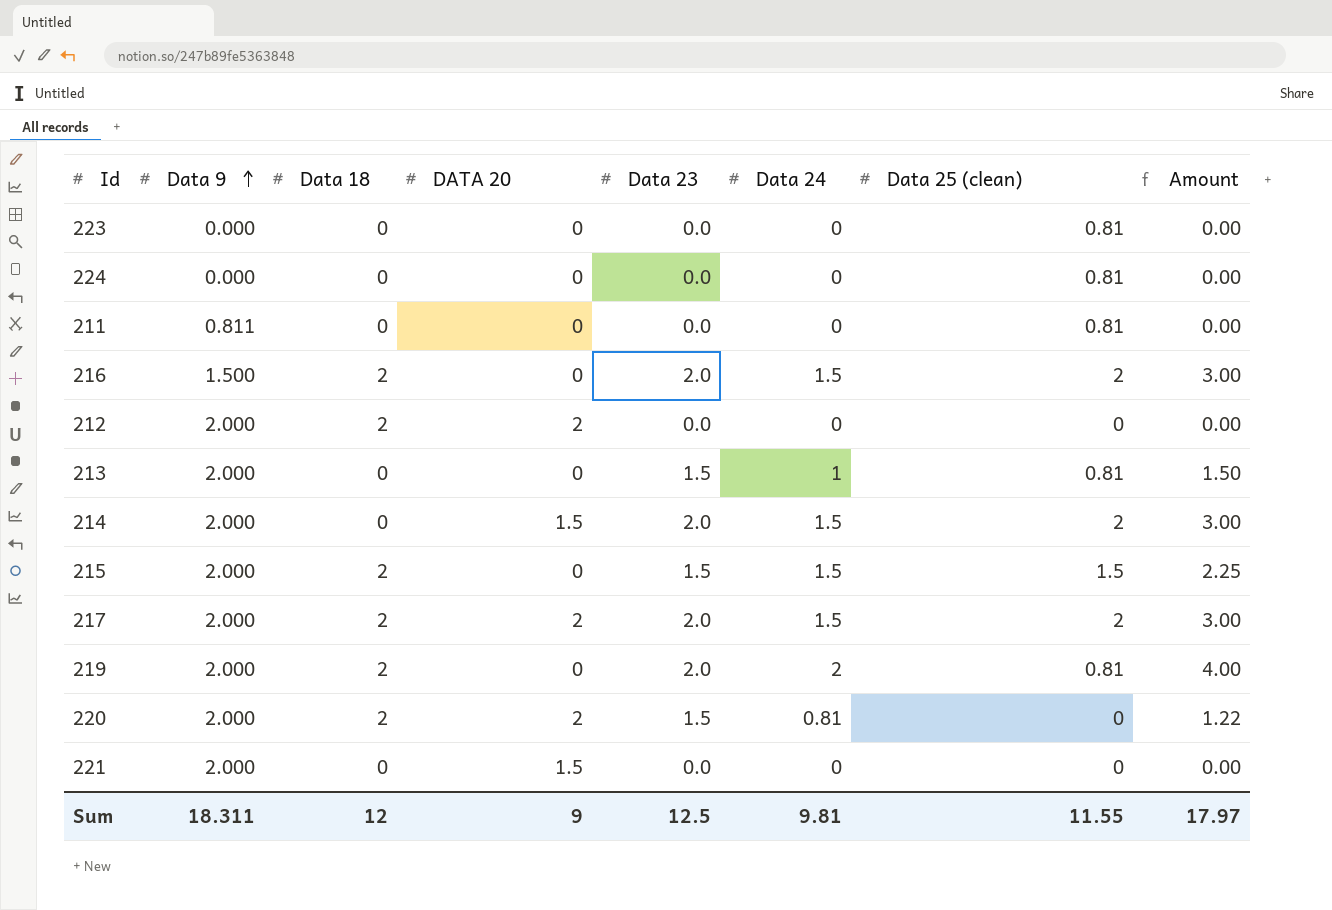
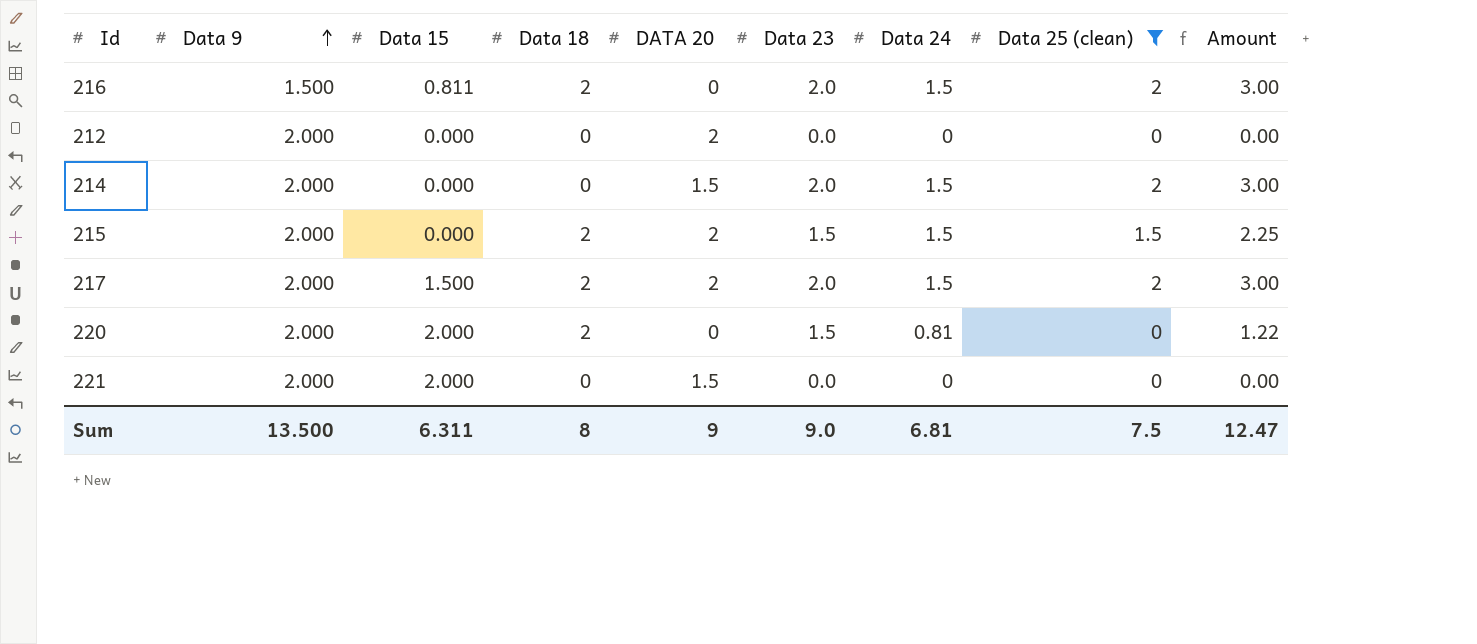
filter: none -> Data 25 (clean) != 0.81
column Data 15 | position: none -> 3
212 | Data 18: 2 -> 0
215 | DATA 20: 0 -> 2
220 | DATA 20: 2 -> 0
Sum | Data 9: 18.311 -> 13.500
Sum | Data 18: 12 -> 8
Sum | Data 23: 12.5 -> 9.0
Sum | Data 24: 9.81 -> 6.81
Sum | Data 25 (clean): 11.55 -> 7.5
Sum | Amount: 17.97 -> 12.47

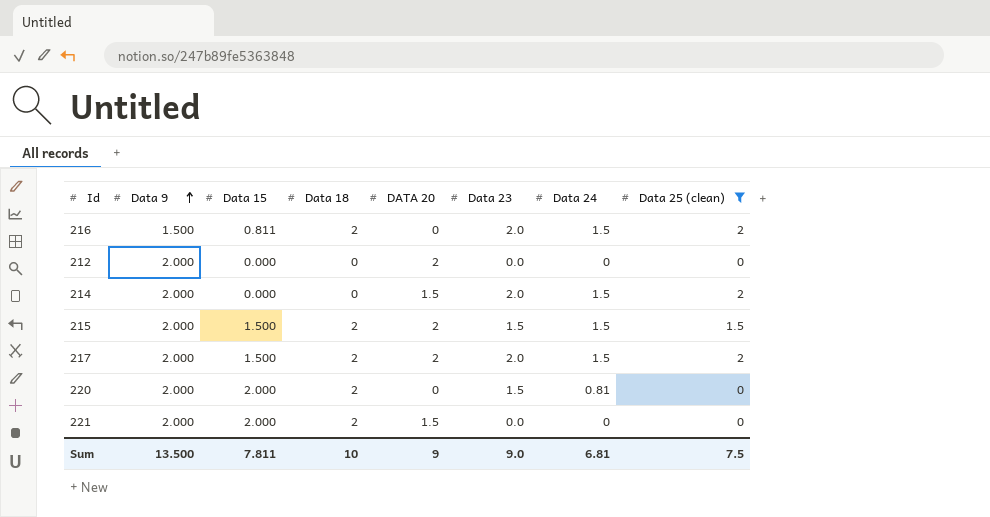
column Amount | formula: [Data 23] * [Data 24] -> none
215 | Data 15: 0.000 -> 1.500
221 | Data 18: 0 -> 2
Sum | Data 15: 6.311 -> 7.811
Sum | Data 18: 8 -> 10

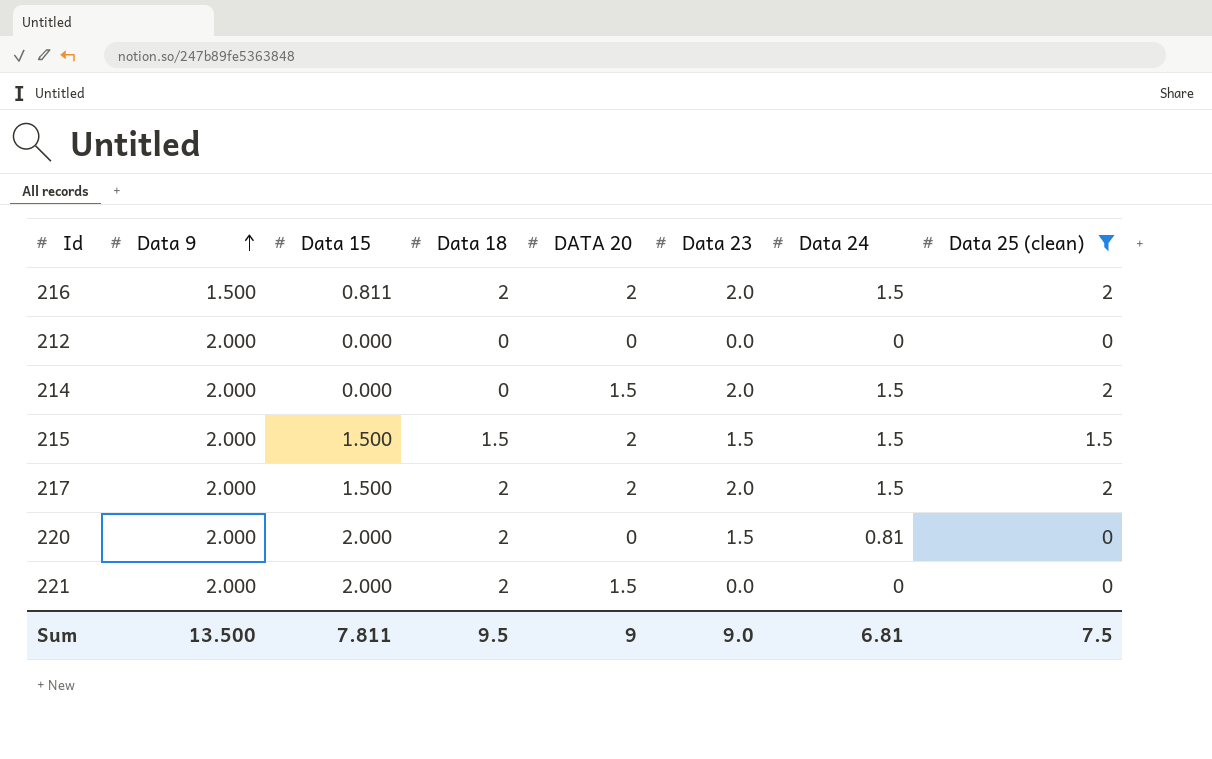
216 | DATA 20: 0 -> 2
212 | DATA 20: 2 -> 0
215 | Data 18: 2 -> 1.5
Sum | Data 18: 10 -> 9.5

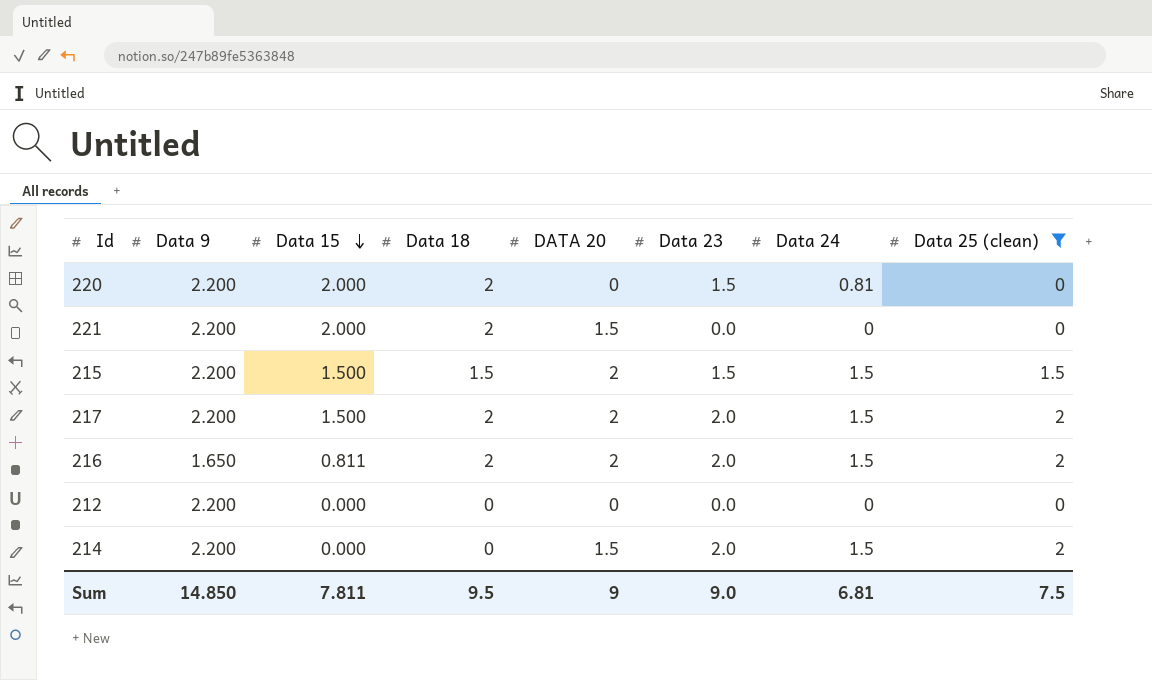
row order: Data 9 ascending -> Data 15 descending
220 | Data 9: 2.000 -> 2.200
221 | Data 9: 2.000 -> 2.200
215 | Data 9: 2.000 -> 2.200
217 | Data 9: 2.000 -> 2.200
216 | Data 9: 1.500 -> 1.650
212 | Data 9: 2.000 -> 2.200
214 | Data 9: 2.000 -> 2.200
Sum | Data 9: 13.500 -> 14.850

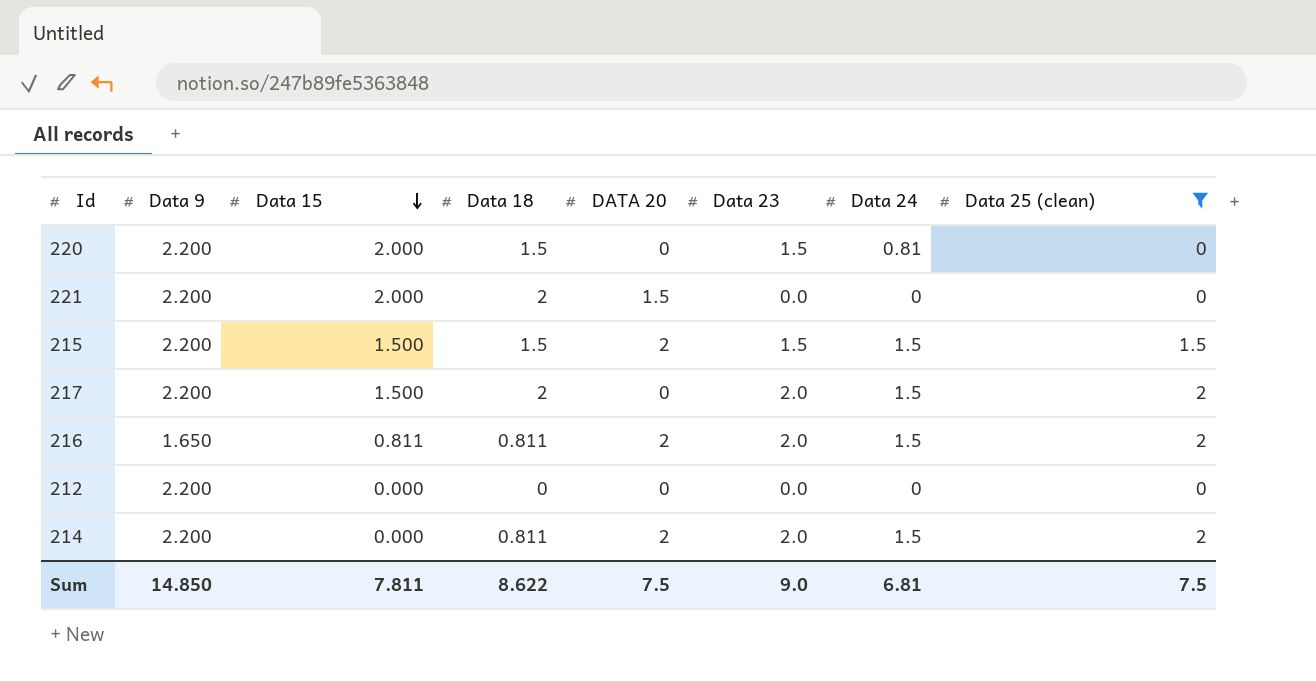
220 | Data 18: 2 -> 1.5
217 | DATA 20: 2 -> 0
216 | Data 18: 2 -> 0.811
214 | Data 18: 0 -> 0.811
214 | DATA 20: 1.5 -> 2
Sum | Data 18: 9.5 -> 8.622
Sum | DATA 20: 9 -> 7.5

